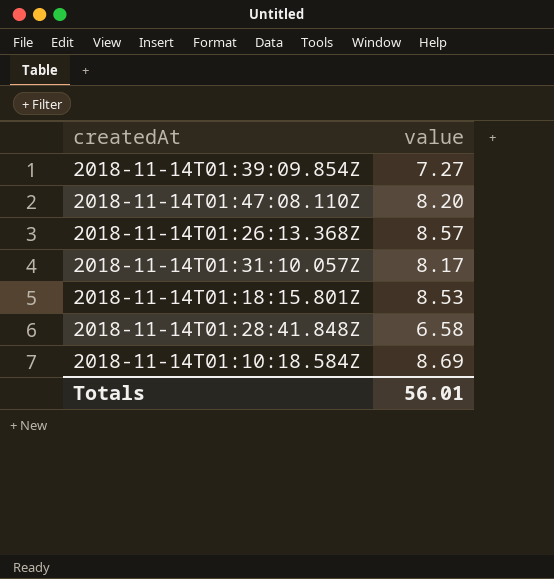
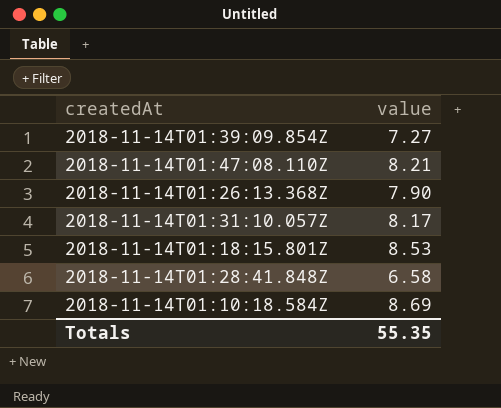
2018-11-14T01:47:08.110Z | value: 8.20 -> 8.21
2018-11-14T01:26:13.368Z | value: 8.57 -> 7.90
Totals | value: 56.01 -> 55.35

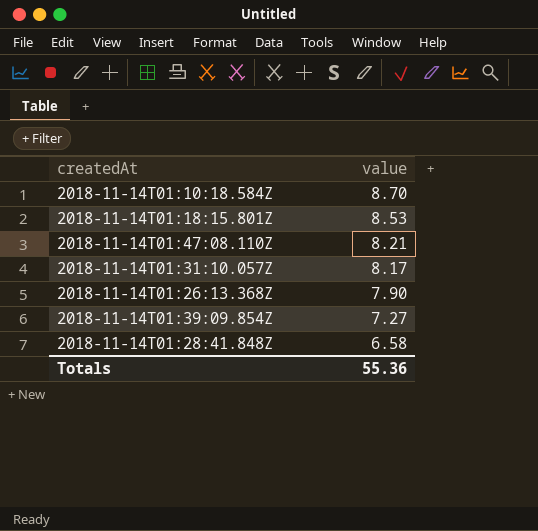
row order: none -> value descending
2018-11-14T01:10:18.584Z | value: 8.69 -> 8.70
Totals | value: 55.35 -> 55.36

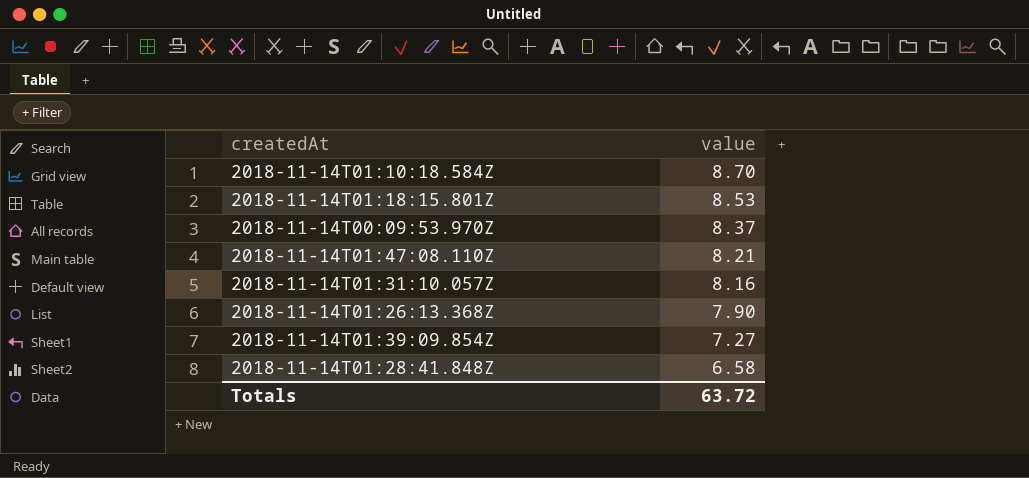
row 2018-11-14T00:09:53.970Z: none -> 8.37
2018-11-14T01:31:10.057Z | value: 8.17 -> 8.16
Totals | value: 55.36 -> 63.72

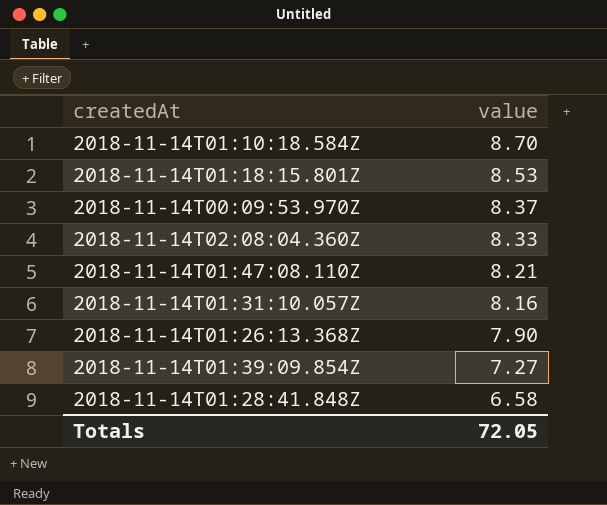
row 2018-11-14T02:08:04.360Z: none -> 8.33
Totals | value: 63.72 -> 72.05

